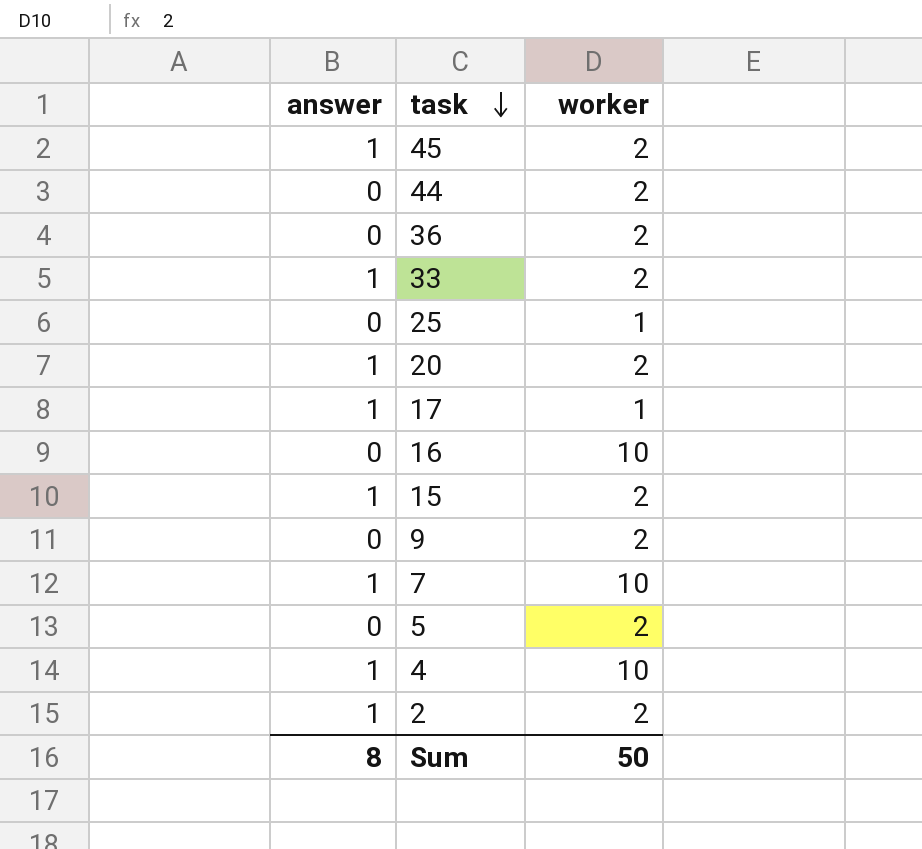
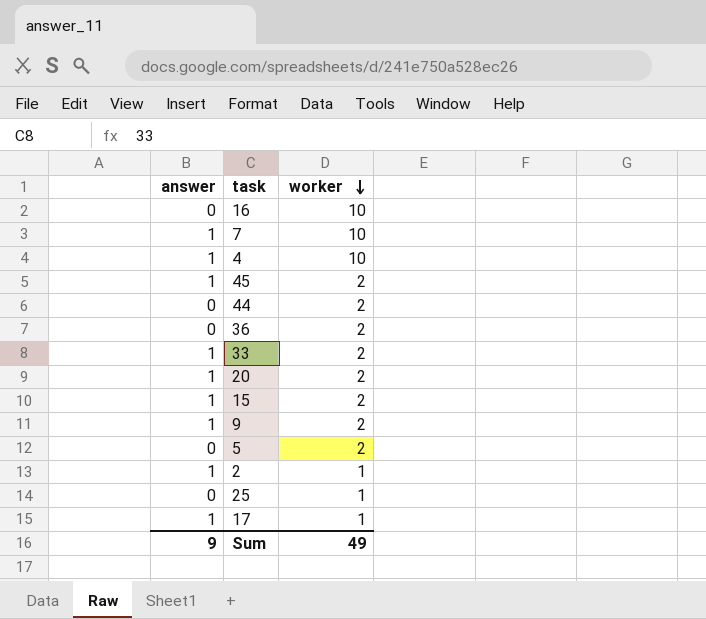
row order: task descending -> worker descending
9 | answer: 0 -> 1
2 | worker: 2 -> 1
Sum | answer: 8 -> 9
Sum | worker: 50 -> 49

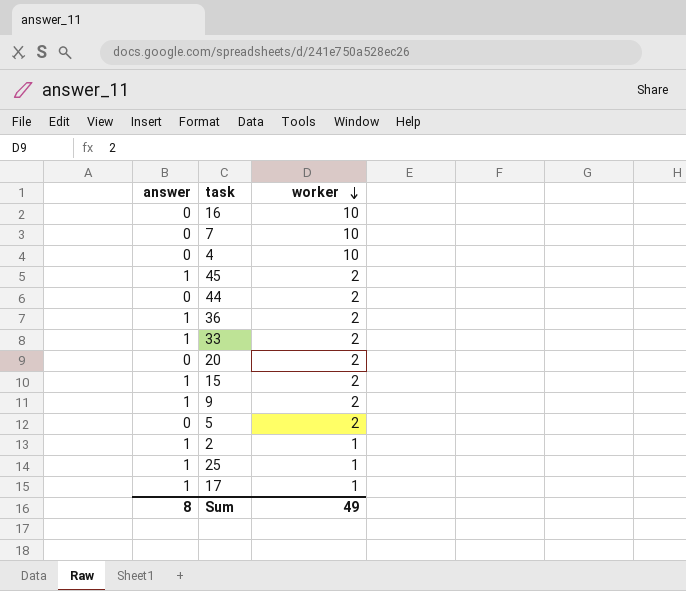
7 | answer: 1 -> 0
4 | answer: 1 -> 0
36 | answer: 0 -> 1
20 | answer: 1 -> 0
25 | answer: 0 -> 1
Sum | answer: 9 -> 8

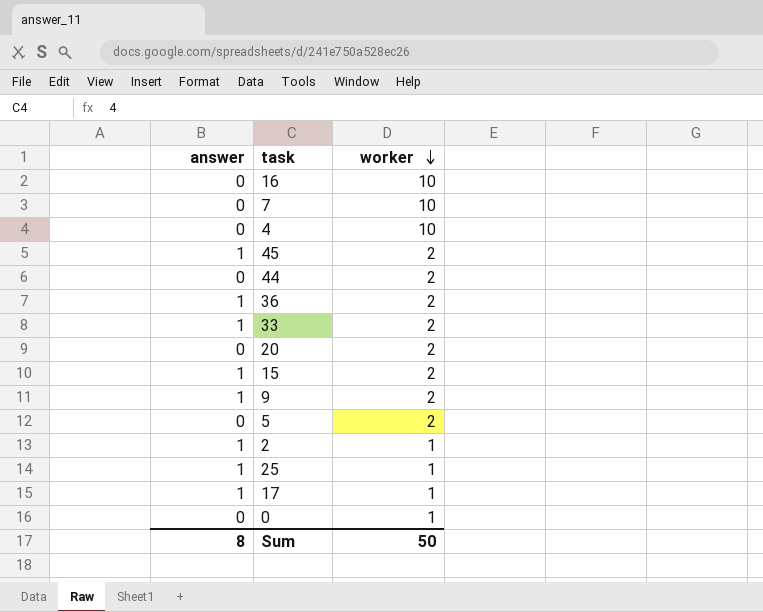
row 0: none -> 0 | 1
Sum | worker: 49 -> 50

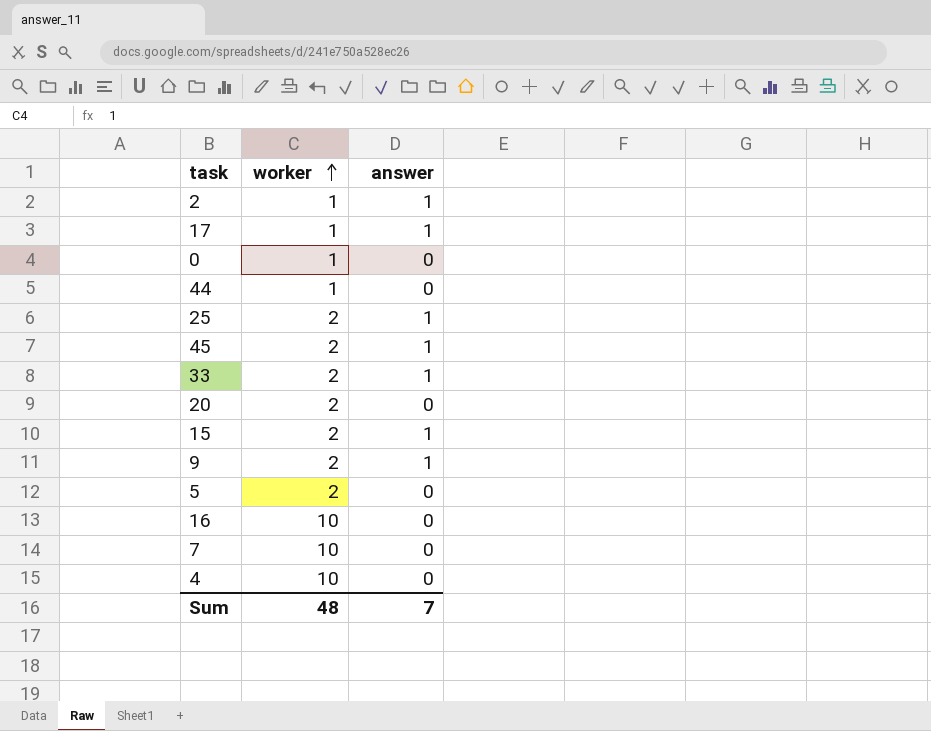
row order: worker descending -> worker ascending
column answer | position: 1 -> 3
row 36: 1 | 2 -> none
44 | worker: 2 -> 1
25 | worker: 1 -> 2
Sum | worker: 50 -> 48
Sum | answer: 8 -> 7

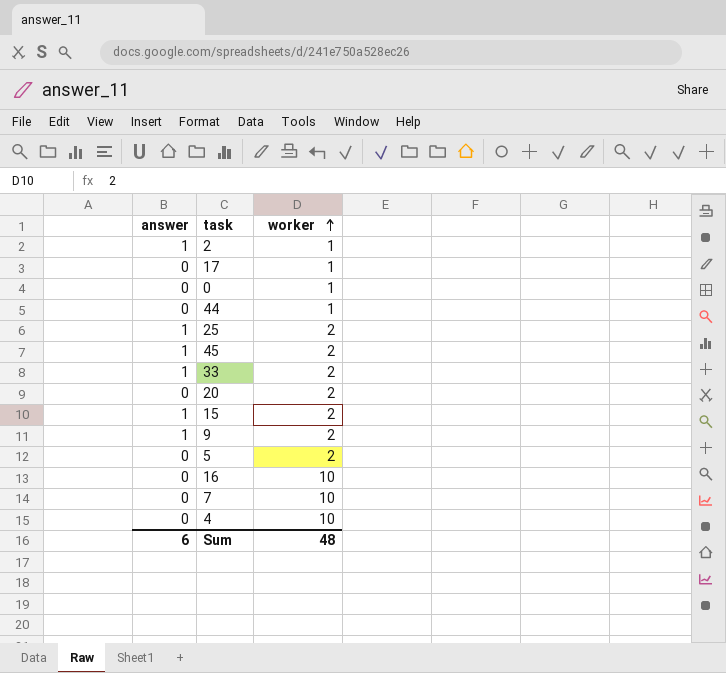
column answer | position: 3 -> 1
17 | answer: 1 -> 0
Sum | answer: 7 -> 6

